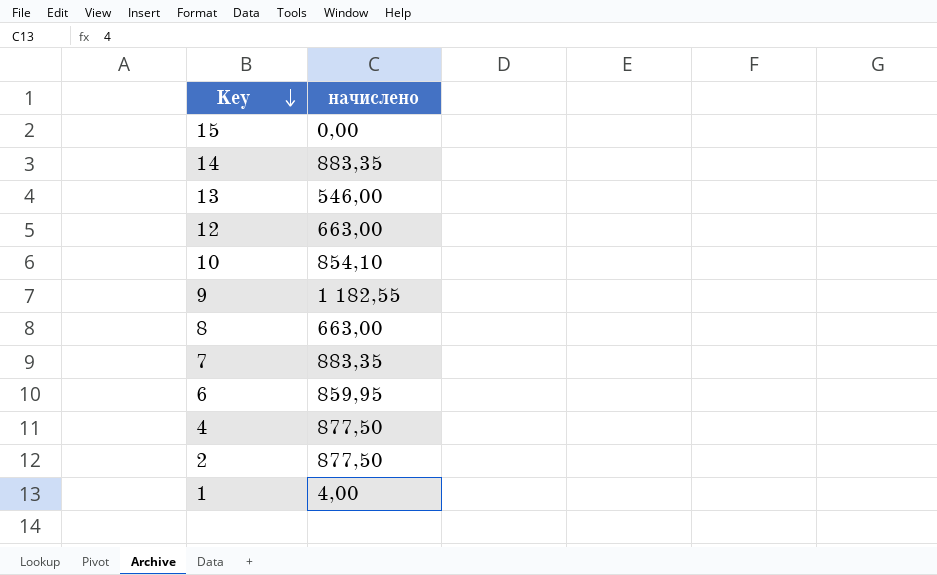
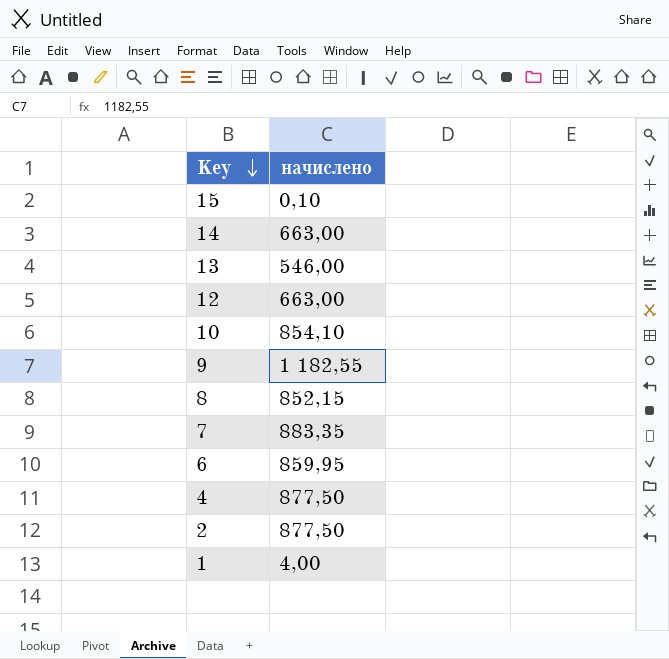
15 | начислено: 0,00 -> 0,10
14 | начислено: 883,35 -> 663,00
8 | начислено: 663,00 -> 852,15

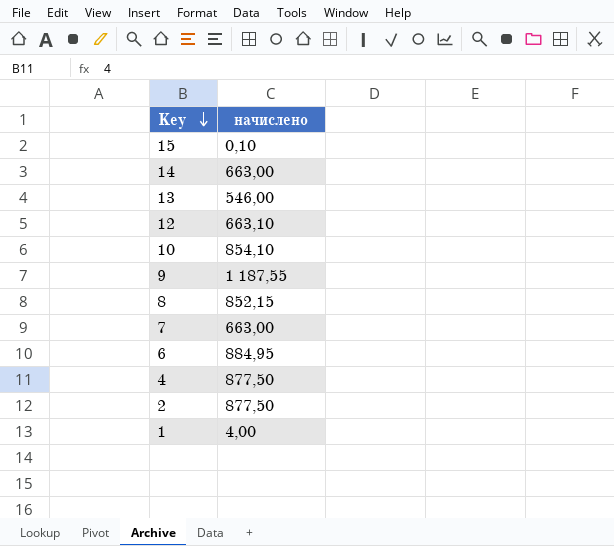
12 | начислено: 663,00 -> 663,10
9 | начислено: 1 182,55 -> 1 187,55
7 | начислено: 883,35 -> 663,00
6 | начислено: 859,95 -> 884,95

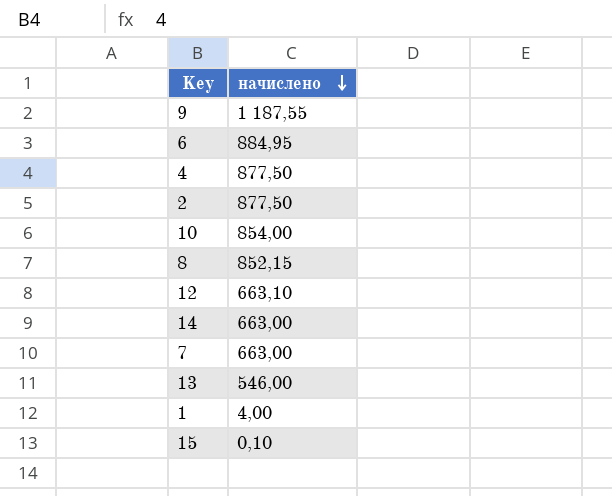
row order: Key descending -> начислено descending
10 | начислено: 854,10 -> 854,00

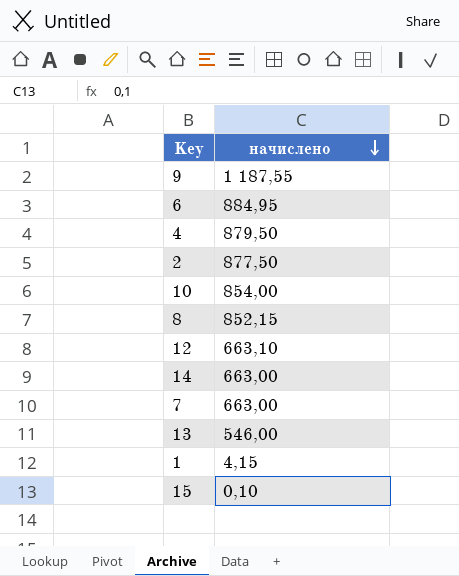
4 | начислено: 877,50 -> 879,50
1 | начислено: 4,00 -> 4,15

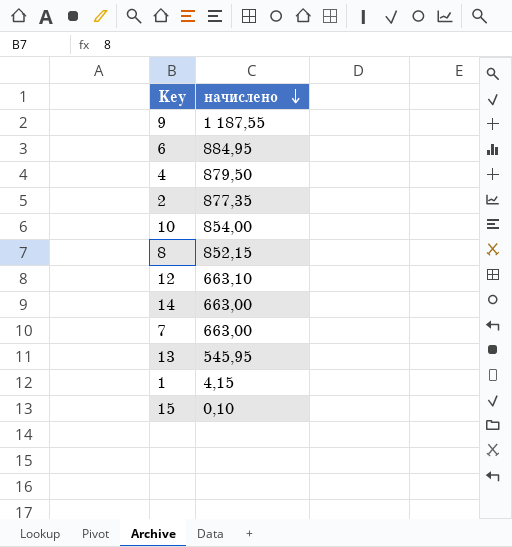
2 | начислено: 877,50 -> 877,35
13 | начислено: 546,00 -> 545,95

